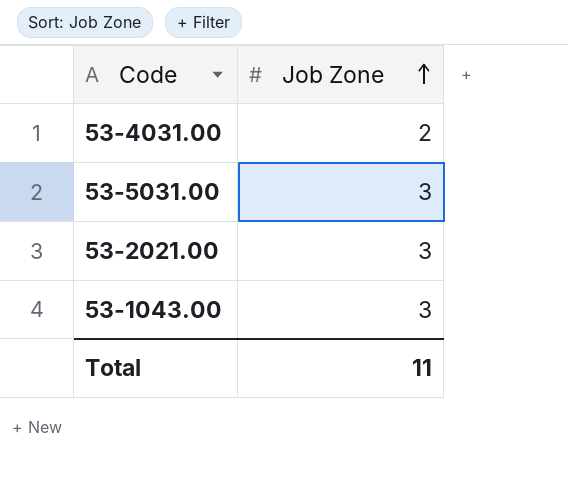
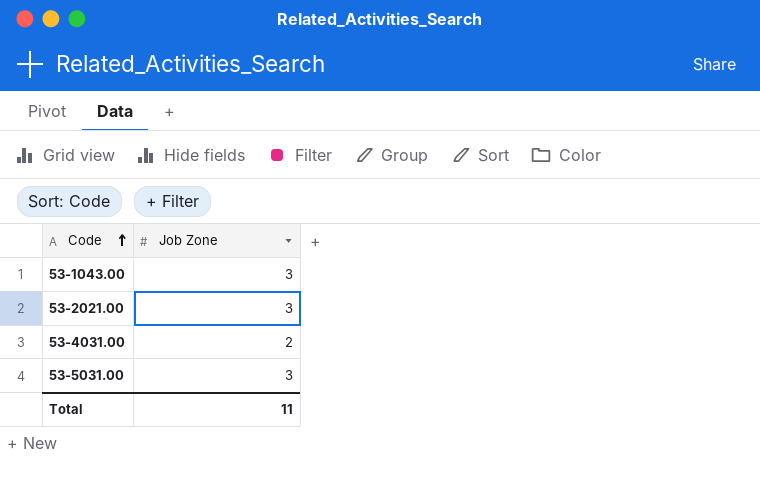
row order: Job Zone ascending -> Code ascending

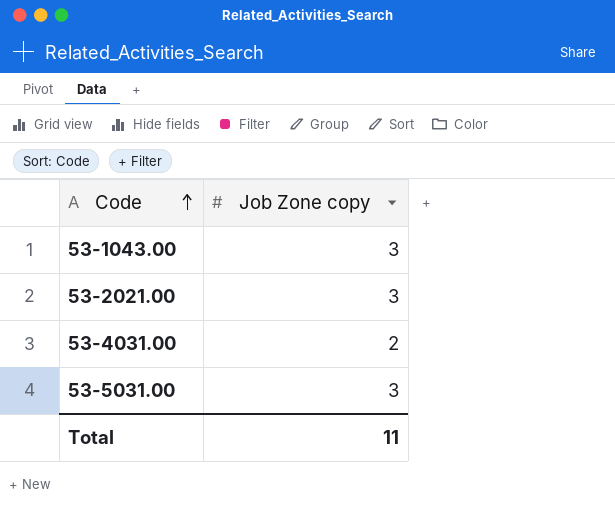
column name: Job Zone -> Job Zone copy

